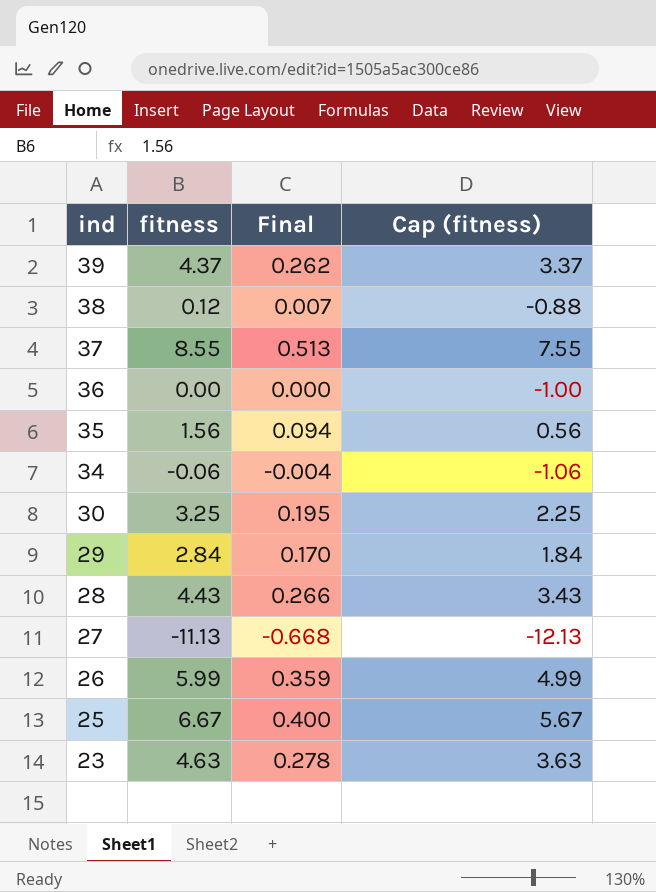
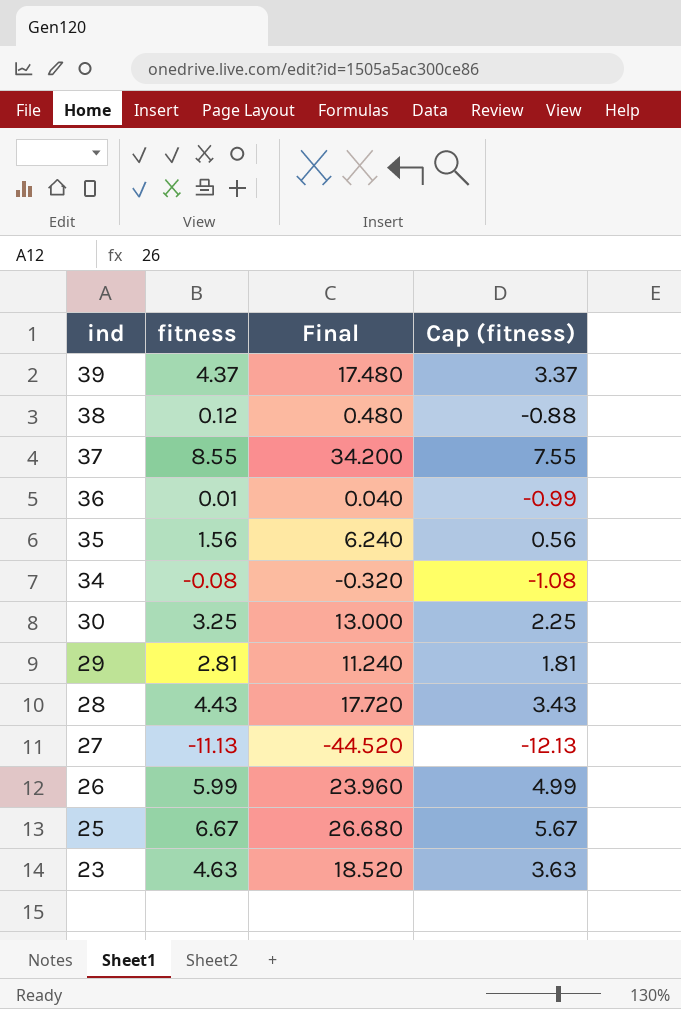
column Final | formula: [fitness] * 0.06 -> [fitness] * 4
36 | fitness: 0.00 -> 0.01
36 | Cap (fitness): -1.00 -> -0.99
34 | fitness: -0.06 -> -0.08
34 | Cap (fitness): -1.06 -> -1.08
29 | fitness: 2.84 -> 2.81
29 | Cap (fitness): 1.84 -> 1.81

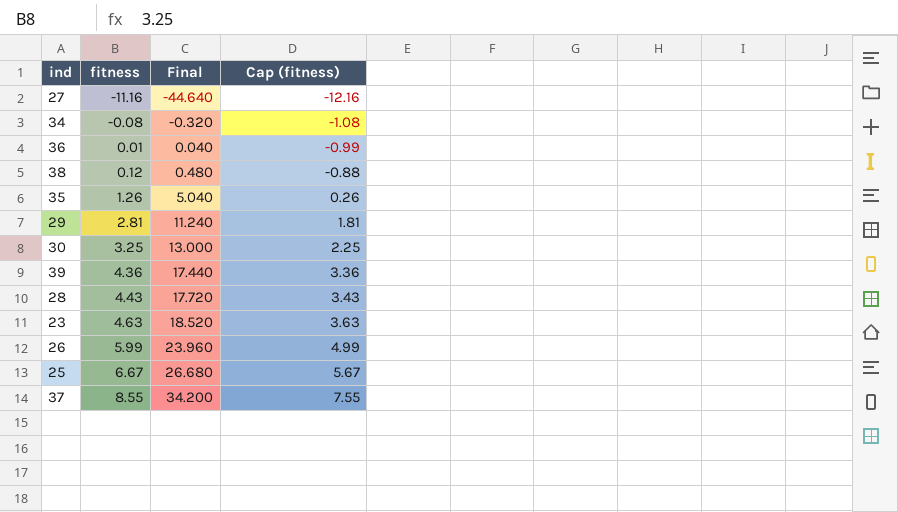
row order: ind descending -> fitness ascending
27 | fitness: -11.13 -> -11.16
27 | Final: -44.520 -> -44.640
27 | Cap (fitness): -12.13 -> -12.16
35 | fitness: 1.56 -> 1.26
35 | Final: 6.240 -> 5.040
35 | Cap (fitness): 0.56 -> 0.26
39 | fitness: 4.37 -> 4.36
39 | Final: 17.480 -> 17.440
39 | Cap (fitness): 3.37 -> 3.36

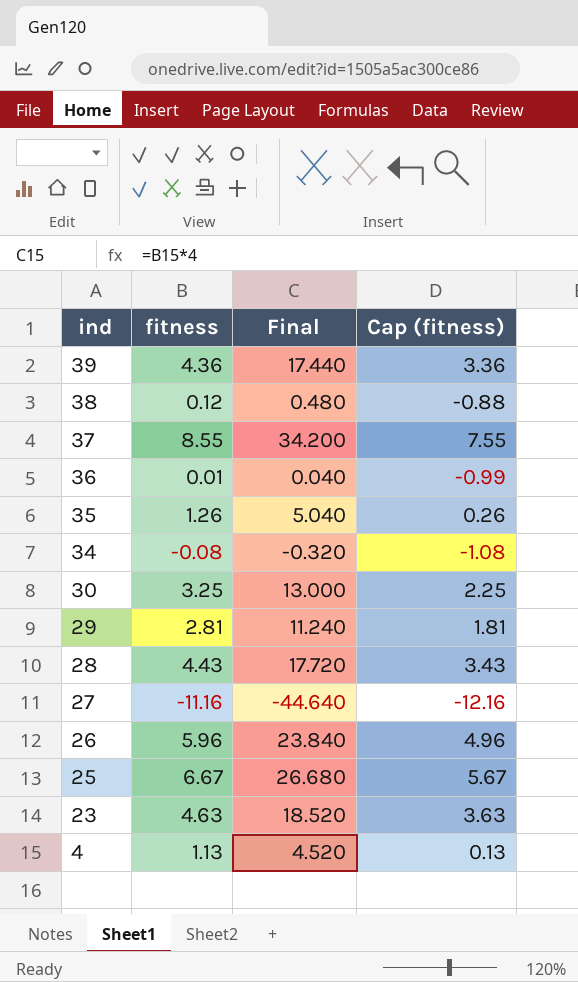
row order: fitness ascending -> ind descending
26 | fitness: 5.99 -> 5.96
26 | Final: 23.960 -> 23.840
26 | Cap (fitness): 4.99 -> 4.96
row 4: none -> 1.13 | 4.520 | 0.13

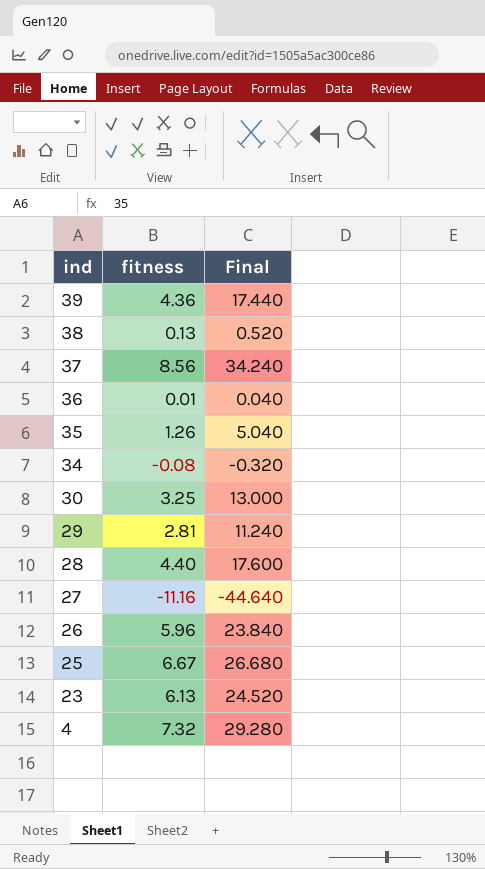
column Cap (fitness) | formula: [fitness] - 1 -> none
38 | fitness: 0.12 -> 0.13
38 | Final: 0.480 -> 0.520
37 | fitness: 8.55 -> 8.56
37 | Final: 34.200 -> 34.240
28 | fitness: 4.43 -> 4.40
28 | Final: 17.720 -> 17.600
23 | fitness: 4.63 -> 6.13
23 | Final: 18.520 -> 24.520
4 | fitness: 1.13 -> 7.32
4 | Final: 4.520 -> 29.280

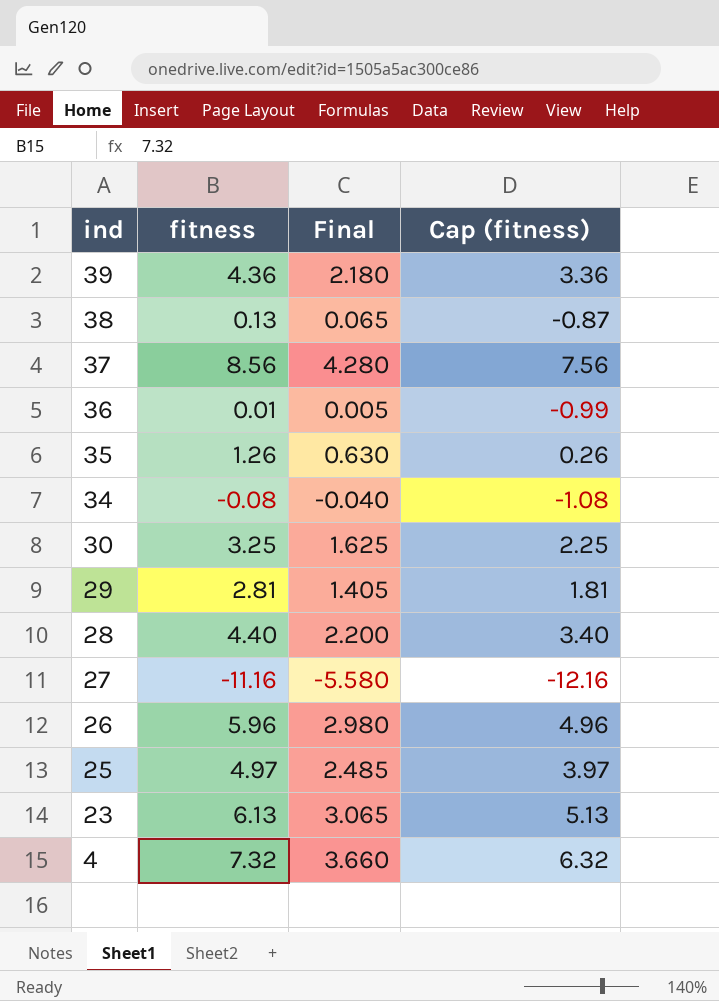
column Final | formula: [fitness] * 4 -> [fitness] * 0.5
column Cap (fitness) | formula: none -> [fitness] - 1
25 | fitness: 6.67 -> 4.97

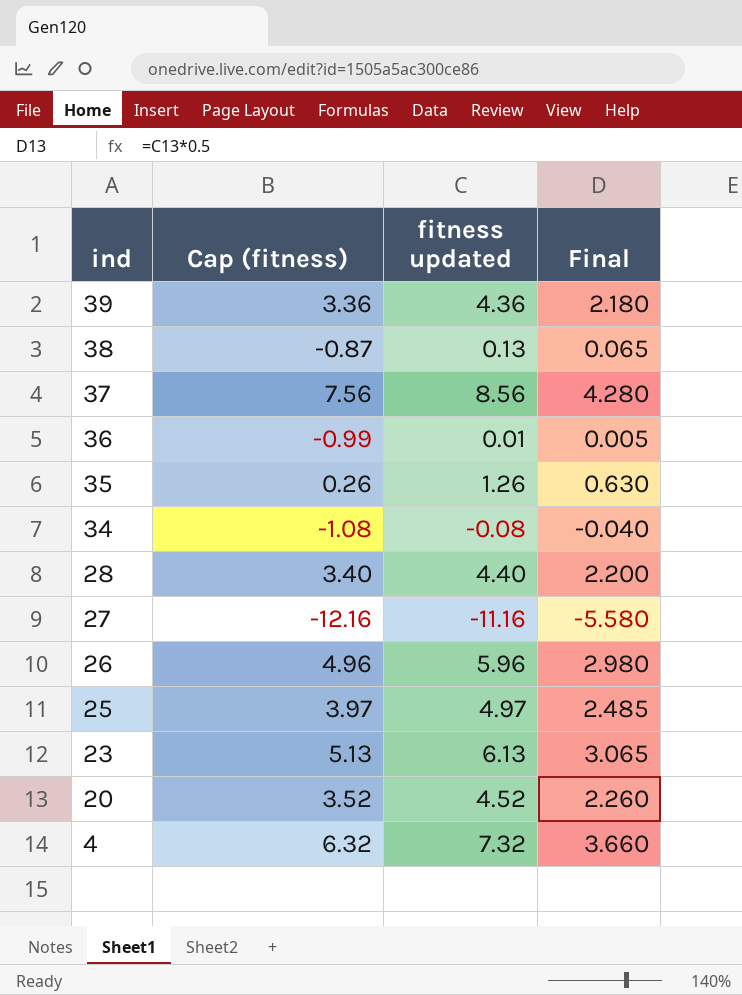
column Cap (fitness) | position: 4 -> 2
column name: fitness -> fitness updated
row 30: 3.25 | 1.625 | 2.25 -> none
row 29: 2.81 | 1.405 | 1.81 -> none
row 20: none -> 3.52 | 4.52 | 2.260

